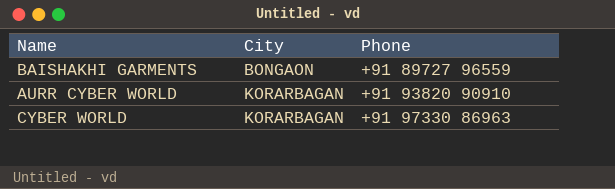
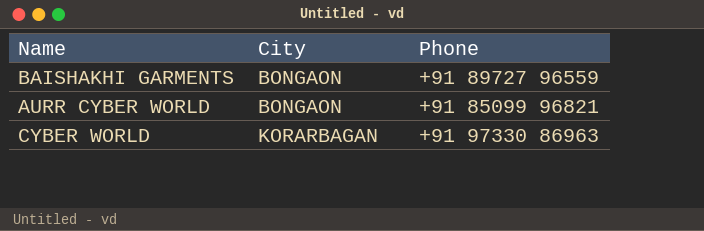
AURR CYBER WORLD | City: KORARBAGAN -> BONGAON
AURR CYBER WORLD | Phone: +91 93820 90910 -> +91 85099 96821

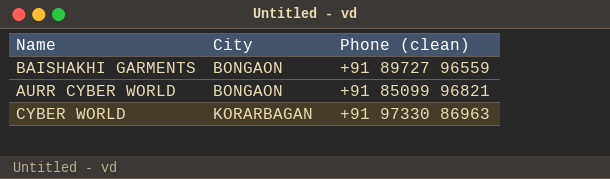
column name: Phone -> Phone (clean)

